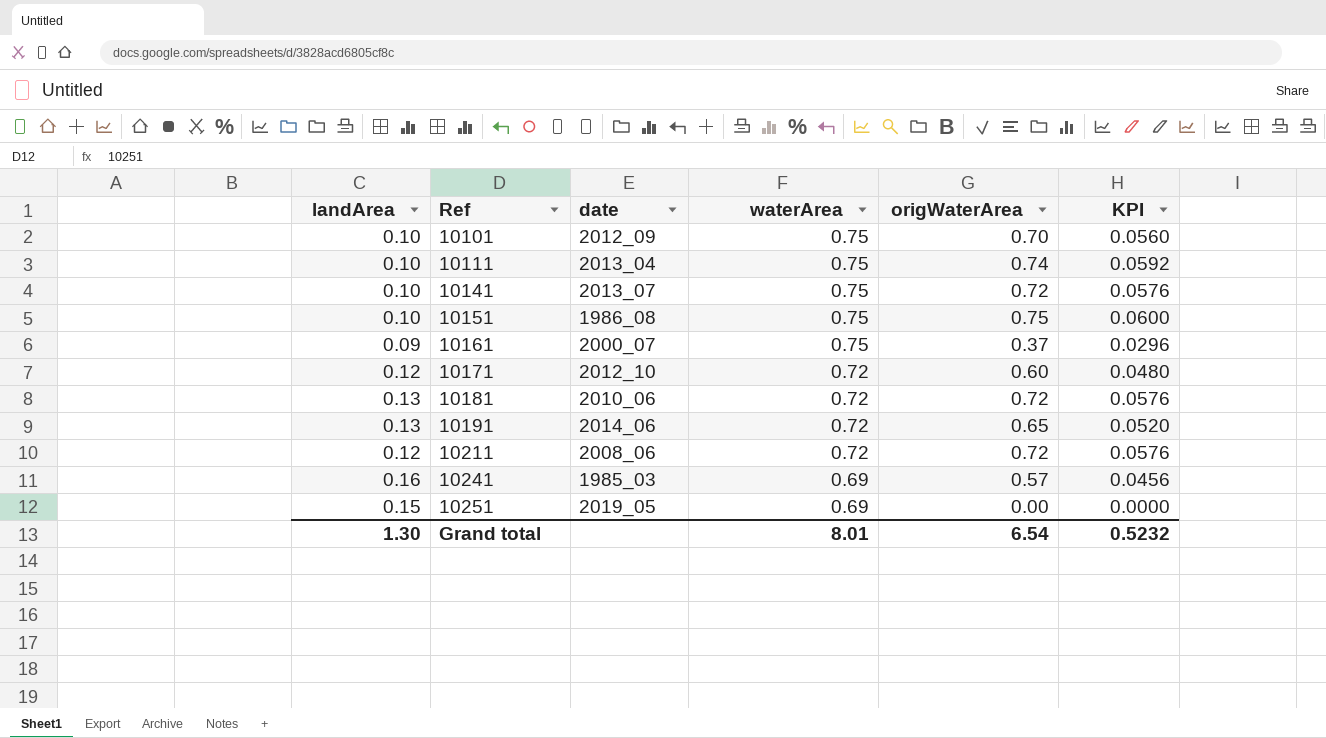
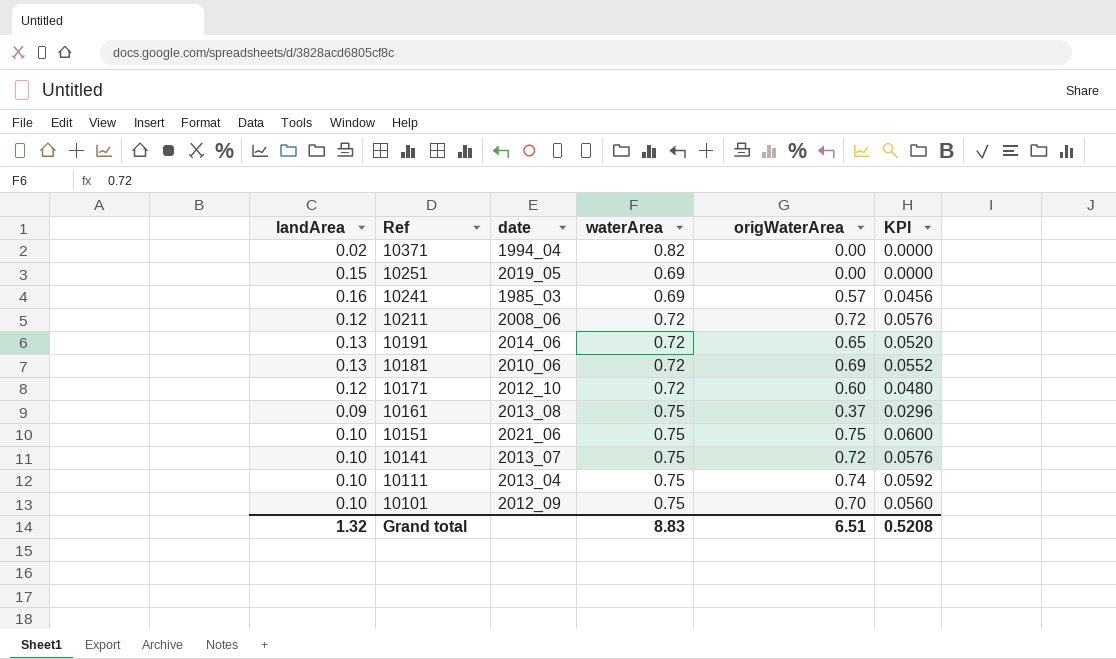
row order: Ref ascending -> Ref descending
row 10371: none -> 0.02 | 1994_04 | 0.82 | 0.00 | 0.0000
10181 | origWaterArea: 0.72 -> 0.69
10181 | KPI: 0.0576 -> 0.0552
10161 | date: 2000_07 -> 2013_08
10151 | date: 1986_08 -> 2021_06
Grand total | landArea: 1.30 -> 1.32
Grand total | waterArea: 8.01 -> 8.83
Grand total | origWaterArea: 6.54 -> 6.51
Grand total | KPI: 0.5232 -> 0.5208

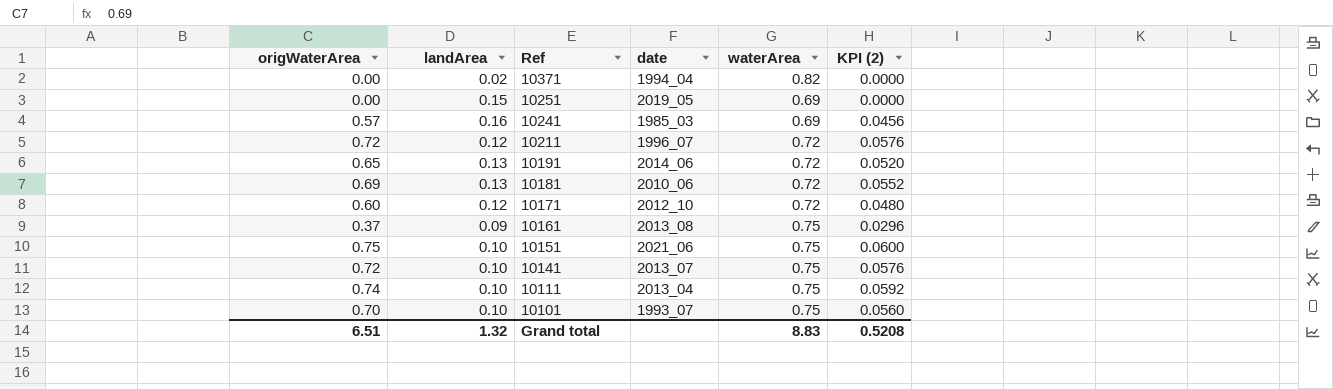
column origWaterArea | position: 5 -> 1
column name: KPI -> KPI (2)
10211 | date: 2008_06 -> 1996_07
10101 | date: 2012_09 -> 1993_07

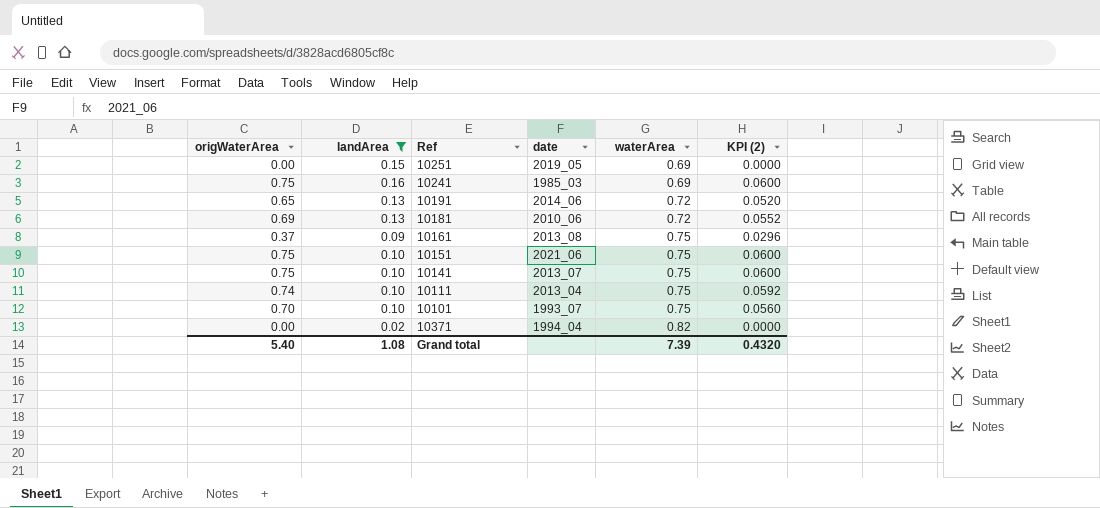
filter: none -> landArea != 0.12
row order: Ref descending -> waterArea ascending
10241 | origWaterArea: 0.57 -> 0.75
10241 | KPI (2): 0.0456 -> 0.0600
10141 | origWaterArea: 0.72 -> 0.75
10141 | KPI (2): 0.0576 -> 0.0600
Grand total | origWaterArea: 6.51 -> 5.40
Grand total | landArea: 1.32 -> 1.08
Grand total | waterArea: 8.83 -> 7.39
Grand total | KPI (2): 0.5208 -> 0.4320

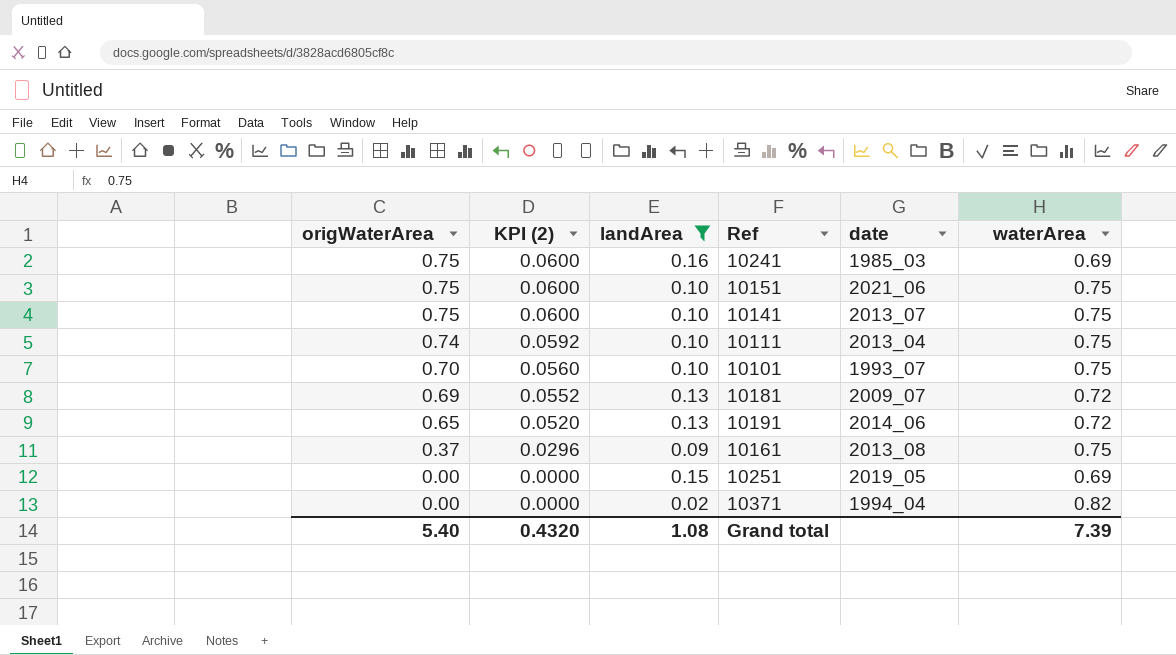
row order: waterArea ascending -> origWaterArea descending
column KPI (2) | position: 6 -> 2
10181 | date: 2010_06 -> 2009_07

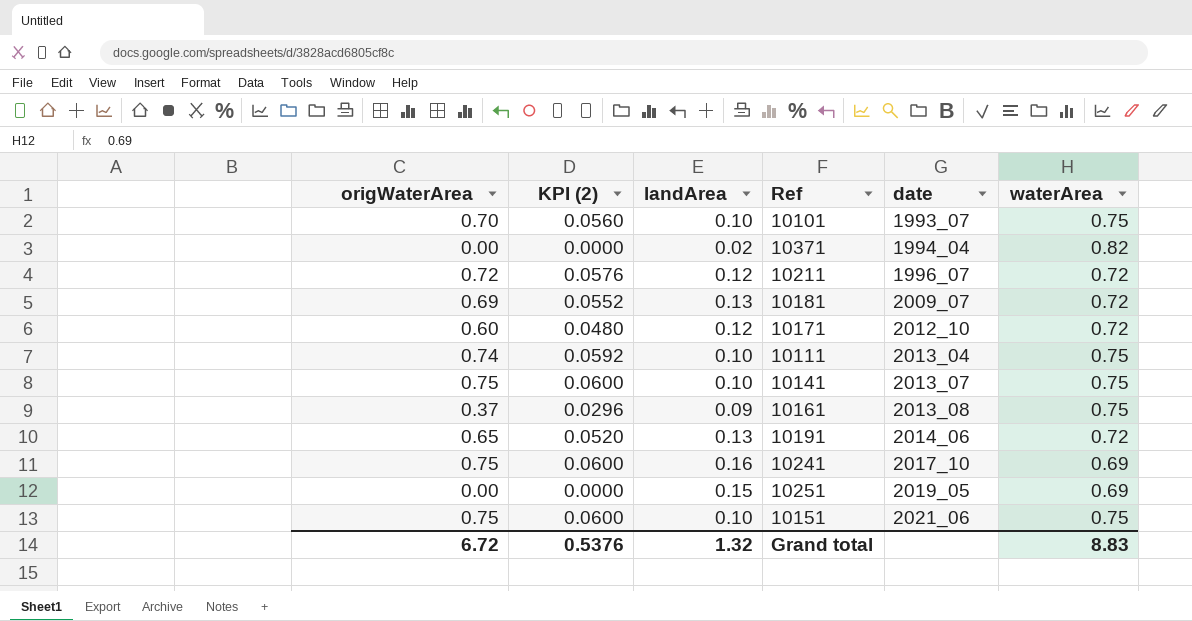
filter: landArea != 0.12 -> none
row order: origWaterArea descending -> date ascending
10241 | date: 1985_03 -> 2017_10
Grand total | origWaterArea: 5.40 -> 6.72
Grand total | KPI (2): 0.4320 -> 0.5376
Grand total | landArea: 1.08 -> 1.32
Grand total | waterArea: 7.39 -> 8.83

